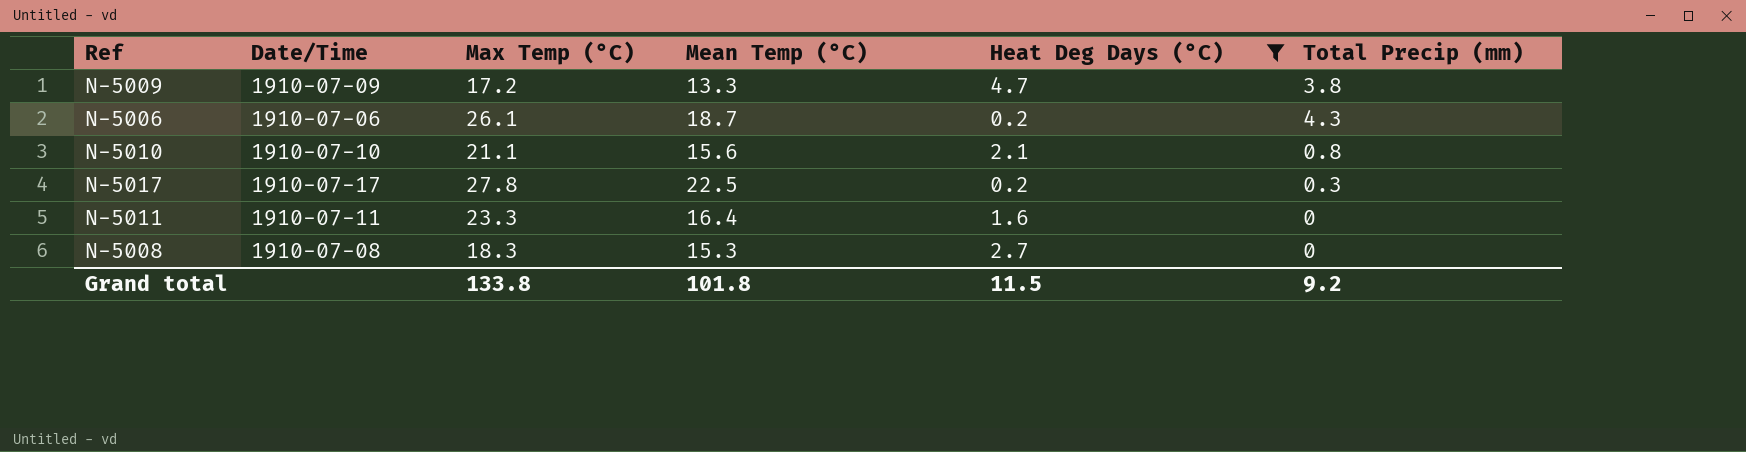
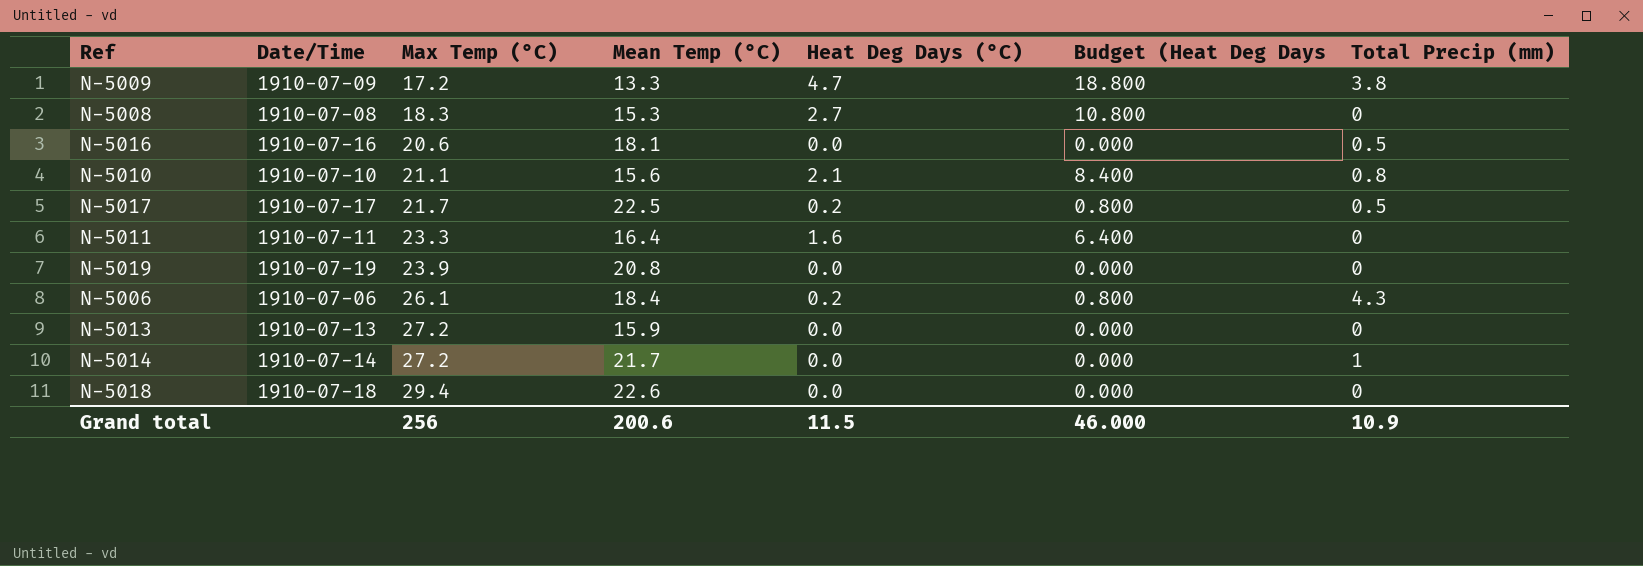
filter: Heat Deg Days (°C) != 0.0 -> none
row order: none -> Max Temp (°C) ascending
column Budget (Heat Deg Days | formula: none -> [Heat Deg Days (°C)] * 4
N-5017 | Max Temp (°C): 27.8 -> 21.7
N-5017 | Total Precip (mm): 0.3 -> 0.5
N-5006 | Mean Temp (°C): 18.7 -> 18.4
Grand total | Max Temp (°C): 133.8 -> 256
Grand total | Mean Temp (°C): 101.8 -> 200.6
Grand total | Total Precip (mm): 9.2 -> 10.9

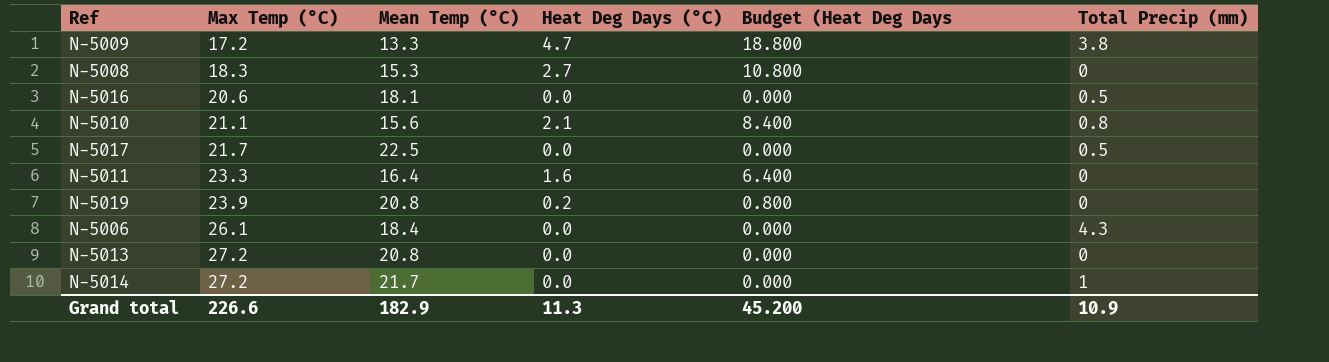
column Date/Time | position: 2 -> none
row N-5018: 1910-07-18 | 29.4 | 22.6 | 0.0 | 0.000 | 0 -> none
N-5017 | Heat Deg Days (°C): 0.2 -> 0.0
N-5017 | Budget (Heat Deg Days: 0.800 -> 0.000
N-5019 | Heat Deg Days (°C): 0.0 -> 0.2
N-5019 | Budget (Heat Deg Days: 0.000 -> 0.800
N-5006 | Heat Deg Days (°C): 0.2 -> 0.0
N-5006 | Budget (Heat Deg Days: 0.800 -> 0.000
N-5013 | Mean Temp (°C): 15.9 -> 20.8
Grand total | Max Temp (°C): 256 -> 226.6
Grand total | Mean Temp (°C): 200.6 -> 182.9
Grand total | Heat Deg Days (°C): 11.5 -> 11.3
Grand total | Budget (Heat Deg Days: 46.000 -> 45.200

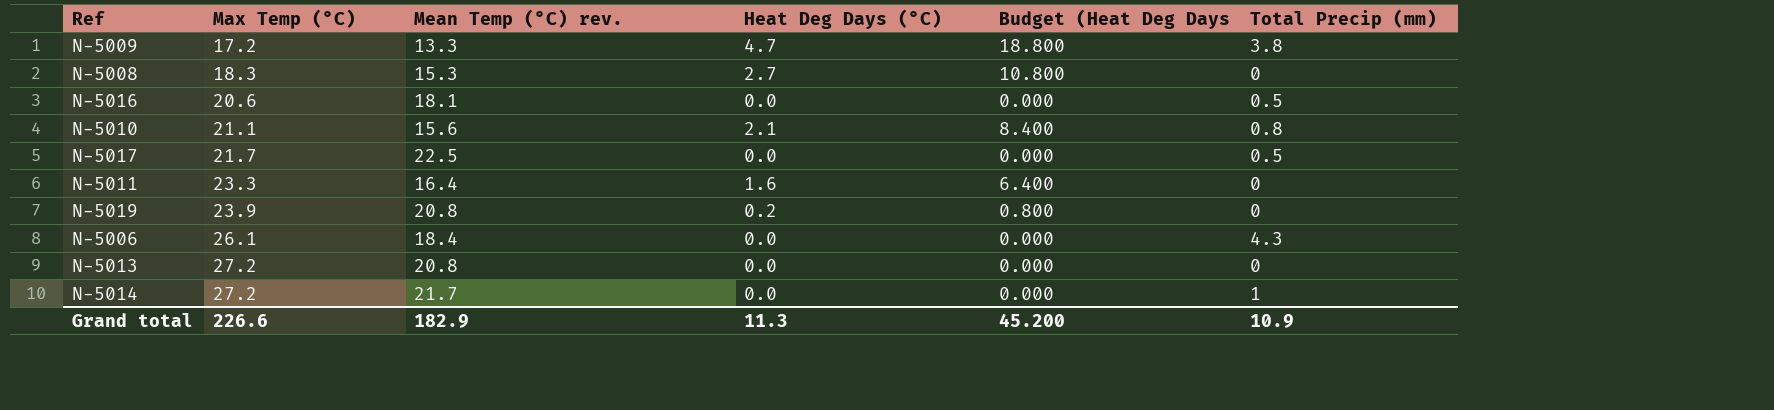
column name: Mean Temp (°C) -> Mean Temp (°C) rev.

